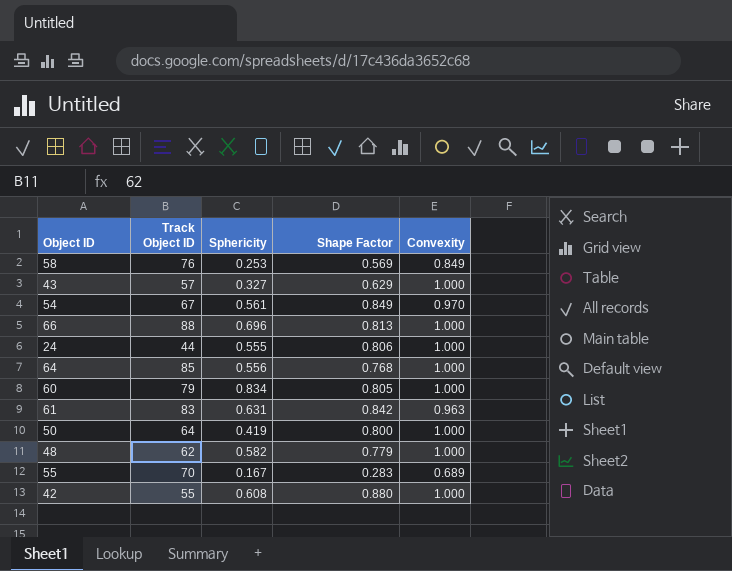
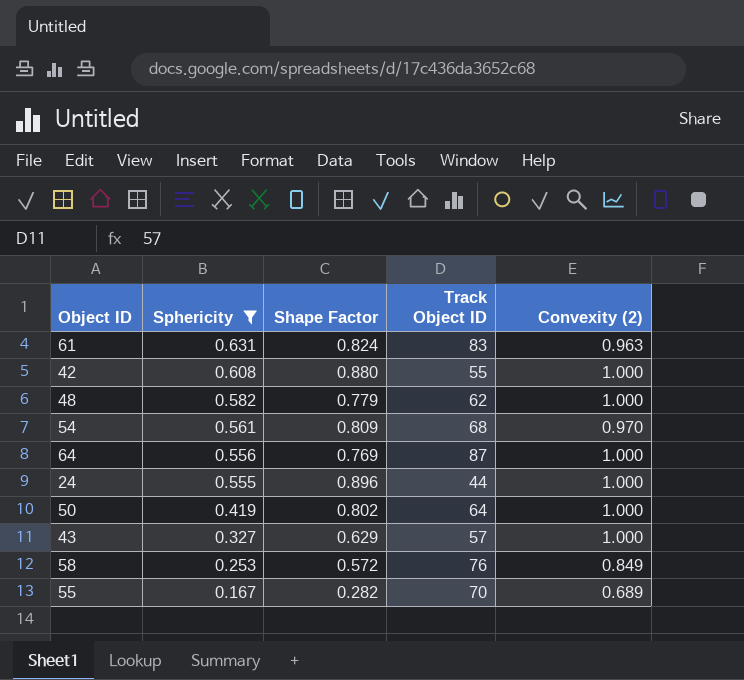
filter: none -> Sphericity <= 0.631
row order: none -> Sphericity descending
column Track Object ID | position: 2 -> 4
column name: Convexity -> Convexity (2)
61 | Shape Factor: 0.842 -> 0.824
54 | Shape Factor: 0.849 -> 0.809
54 | Track Object ID: 67 -> 68
64 | Shape Factor: 0.768 -> 0.769
64 | Track Object ID: 85 -> 87
24 | Shape Factor: 0.806 -> 0.896
50 | Shape Factor: 0.800 -> 0.802
58 | Shape Factor: 0.569 -> 0.572
55 | Shape Factor: 0.283 -> 0.282

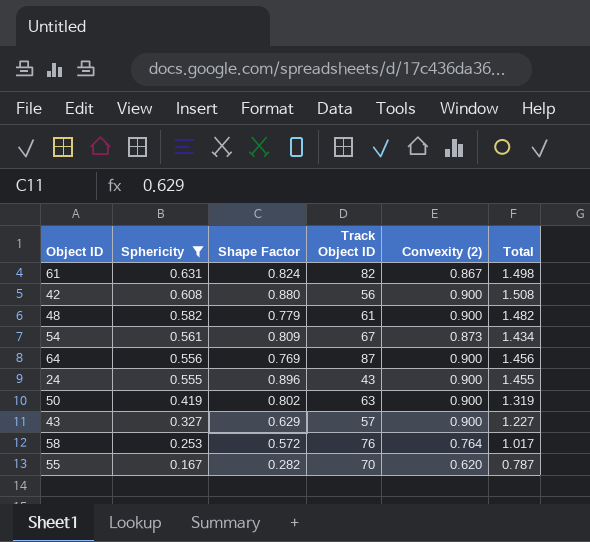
column Total | formula: none -> [Sphericity] + [Convexity (2)]
61 | Track Object ID: 83 -> 82
61 | Convexity (2): 0.963 -> 0.867
42 | Track Object ID: 55 -> 56
42 | Convexity (2): 1.000 -> 0.900
48 | Track Object ID: 62 -> 61
48 | Convexity (2): 1.000 -> 0.900
54 | Track Object ID: 68 -> 67
54 | Convexity (2): 0.970 -> 0.873
64 | Convexity (2): 1.000 -> 0.900
24 | Track Object ID: 44 -> 43
24 | Convexity (2): 1.000 -> 0.900
50 | Track Object ID: 64 -> 63
50 | Convexity (2): 1.000 -> 0.900
43 | Convexity (2): 1.000 -> 0.900
58 | Convexity (2): 0.849 -> 0.764
55 | Convexity (2): 0.689 -> 0.620

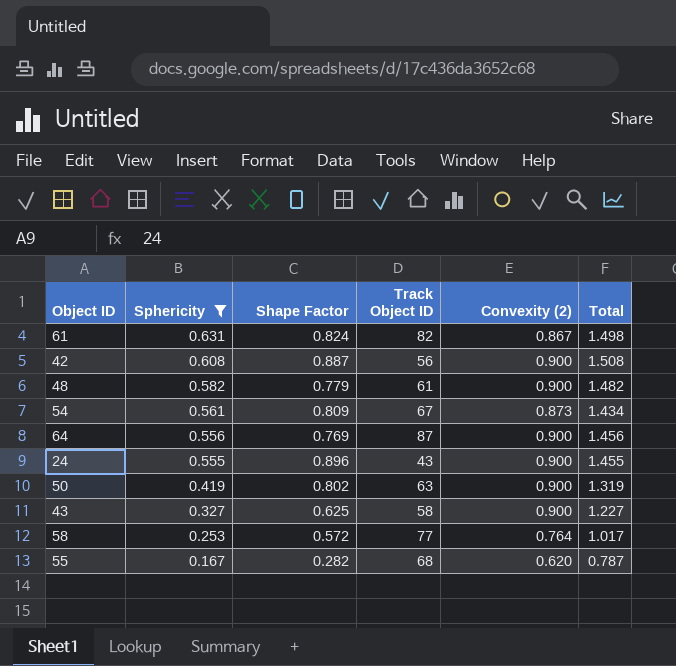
42 | Shape Factor: 0.880 -> 0.887
43 | Shape Factor: 0.629 -> 0.625
43 | Track Object ID: 57 -> 58
58 | Track Object ID: 76 -> 77
55 | Track Object ID: 70 -> 68

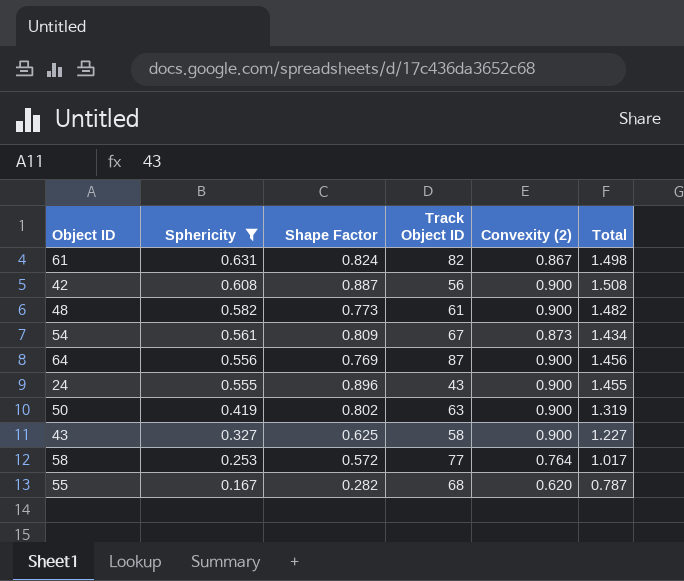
48 | Shape Factor: 0.779 -> 0.773

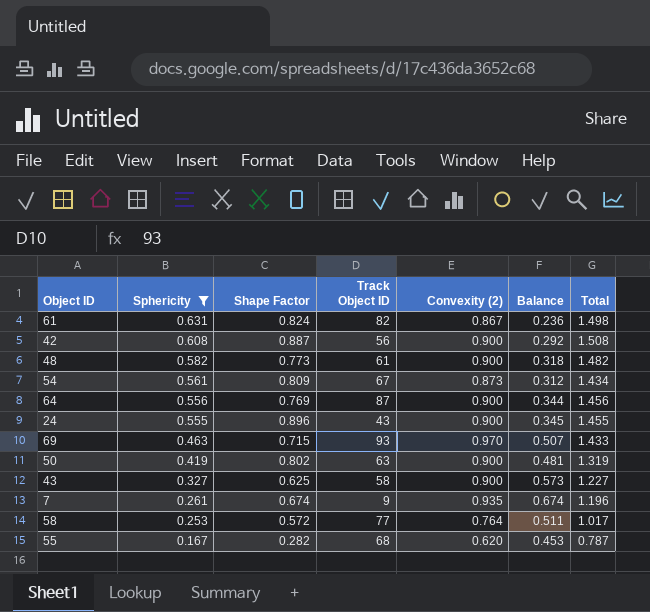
column Balance | formula: none -> [Convexity (2)] - [Sphericity]
row 69: none -> 0.463 | 0.715 | 93 | 0.970 | 0.507 | 1.433
row 7: none -> 0.261 | 0.674 | 9 | 0.935 | 0.674 | 1.196

